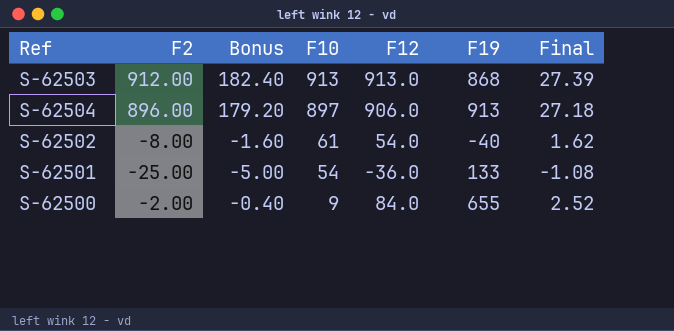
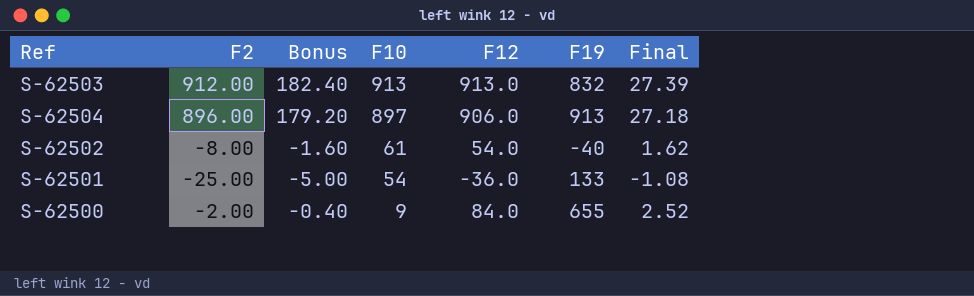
S-62503 | F19: 868 -> 832

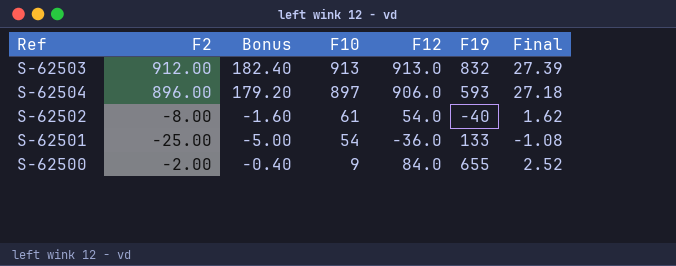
S-62504 | F19: 913 -> 593

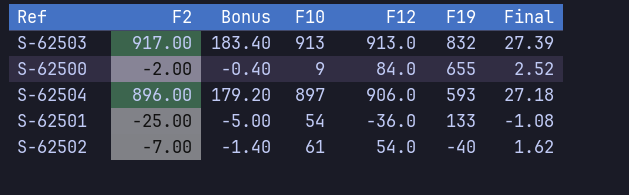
row order: F10 descending -> F19 descending
S-62503 | F2: 912.00 -> 917.00
S-62503 | Bonus: 182.40 -> 183.40
S-62502 | F2: -8.00 -> -7.00
S-62502 | Bonus: -1.60 -> -1.40

